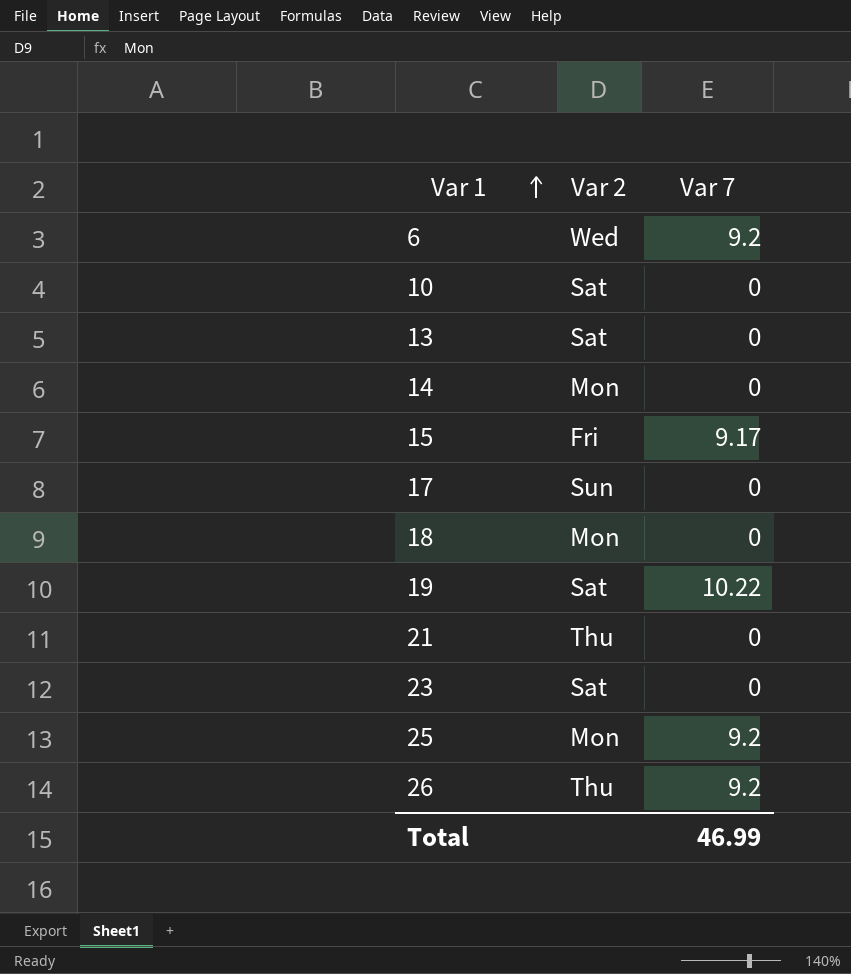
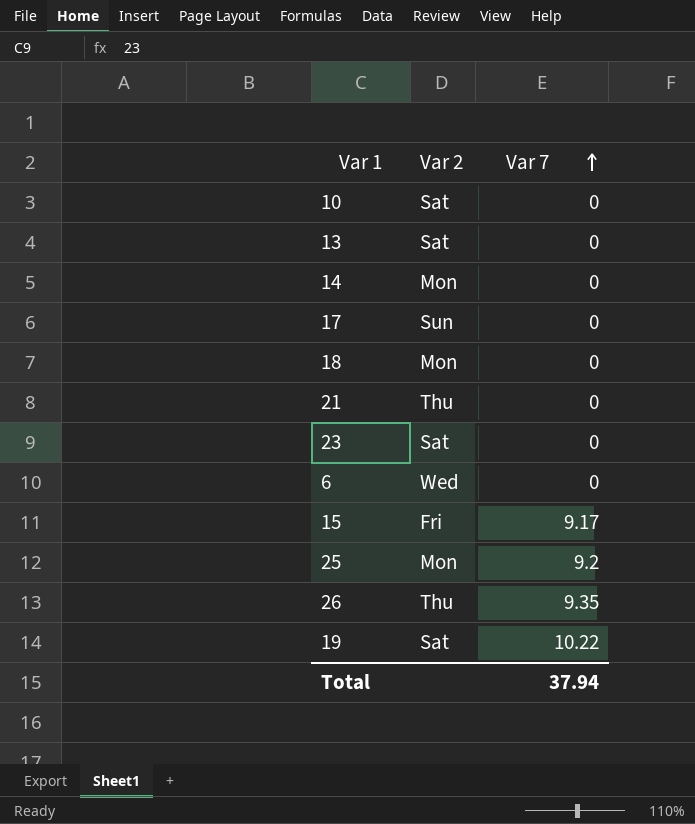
row order: Var 1 ascending -> Var 7 ascending
6 | Var 7: 9.2 -> 0
26 | Var 7: 9.2 -> 9.35
Total | Var 7: 46.99 -> 37.94

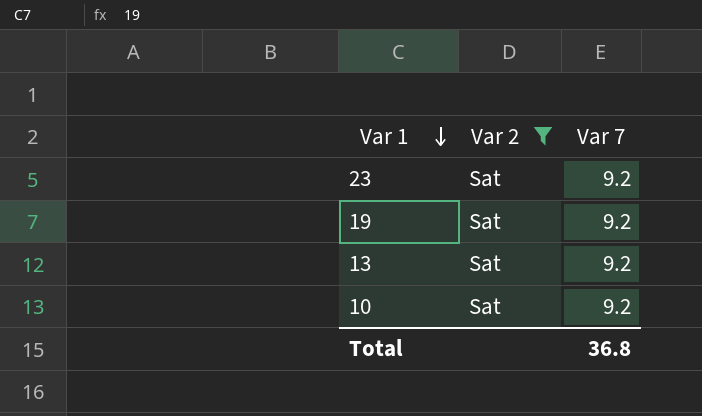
filter: none -> Var 2 = Sat
row order: Var 7 ascending -> Var 1 descending
23 | Var 7: 0 -> 9.2
19 | Var 7: 10.22 -> 9.2
13 | Var 7: 0 -> 9.2
10 | Var 7: 0 -> 9.2
Total | Var 7: 37.94 -> 36.8

